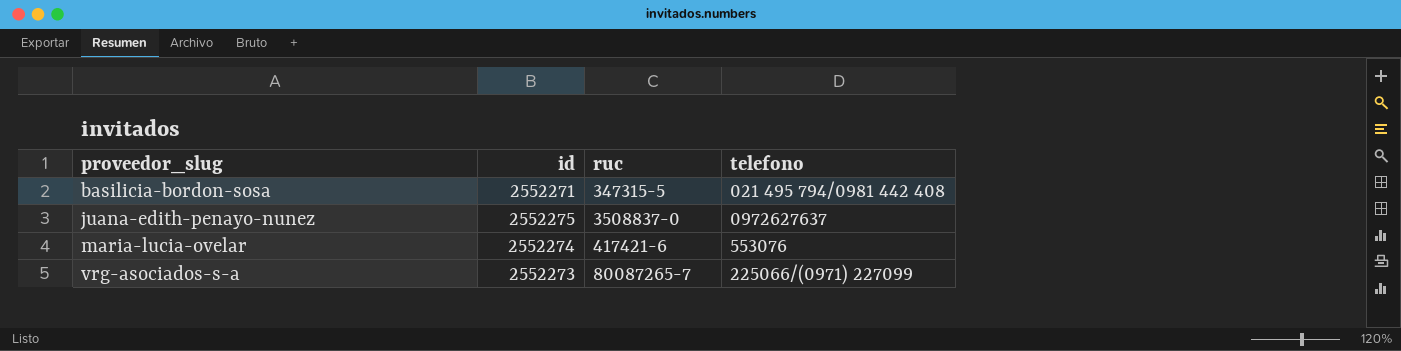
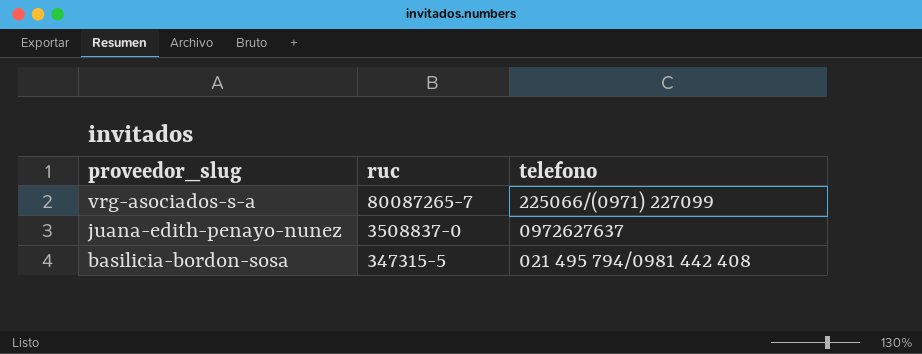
row order: proveedor_slug ascending -> proveedor_slug descending
column id | position: 2 -> none
row maria-lucia-ovelar: 2552274 | 417421-6 | 553076 -> none

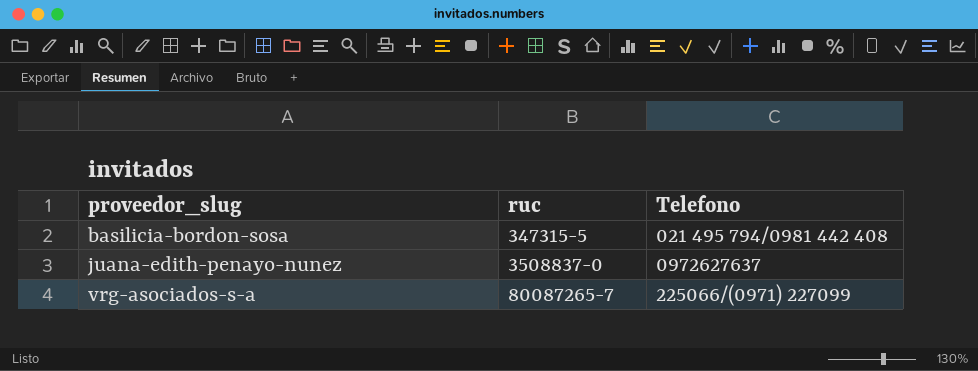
row order: proveedor_slug descending -> proveedor_slug ascending
column name: telefono -> Telefono

